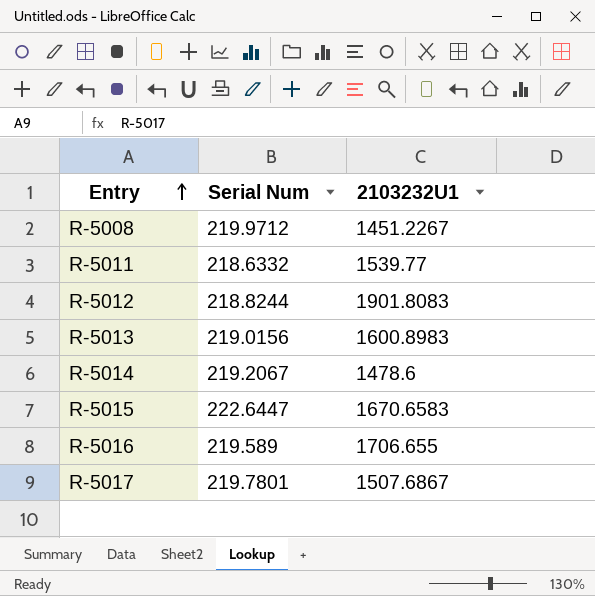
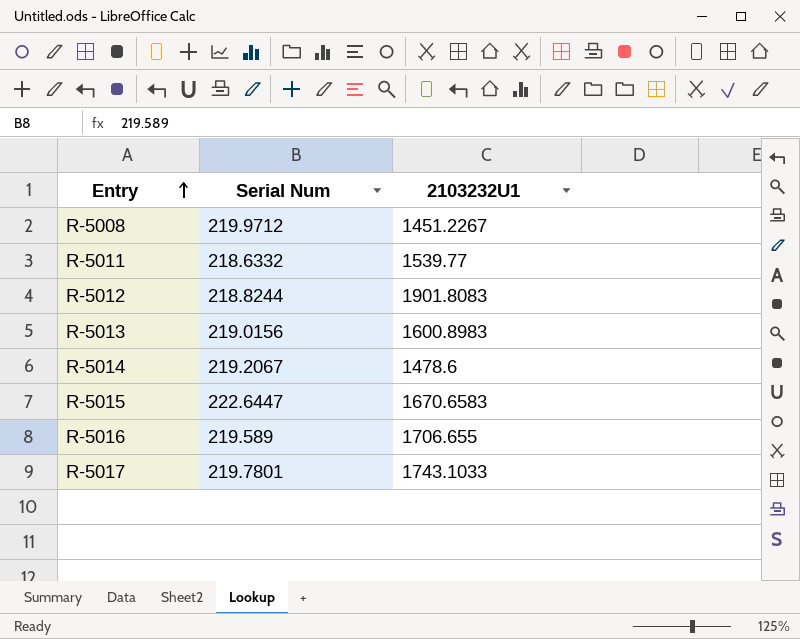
R-5017 | 2103232U1: 1507.6867 -> 1743.1033

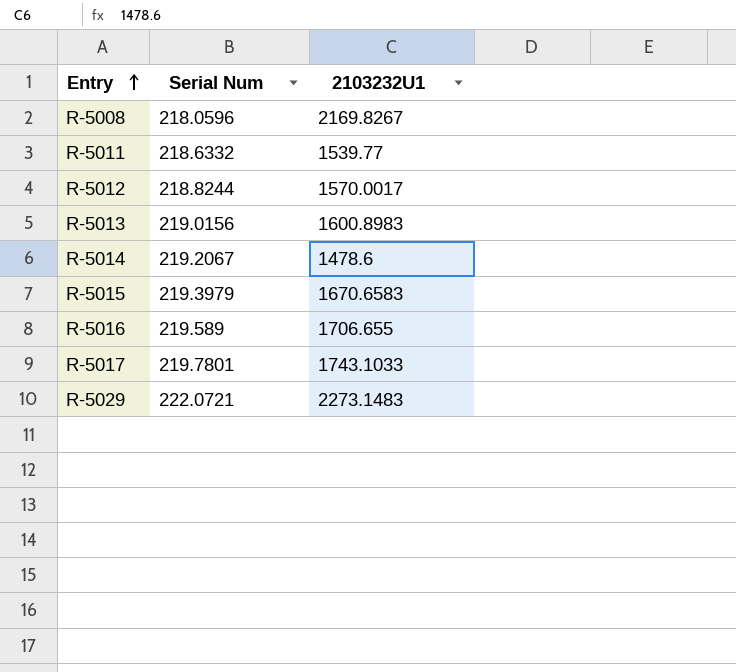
R-5008 | Serial Num: 219.9712 -> 218.0596
R-5008 | 2103232U1: 1451.2267 -> 2169.8267
R-5012 | 2103232U1: 1901.8083 -> 1570.0017
R-5015 | Serial Num: 222.6447 -> 219.3979
row R-5029: none -> 222.0721 | 2273.1483

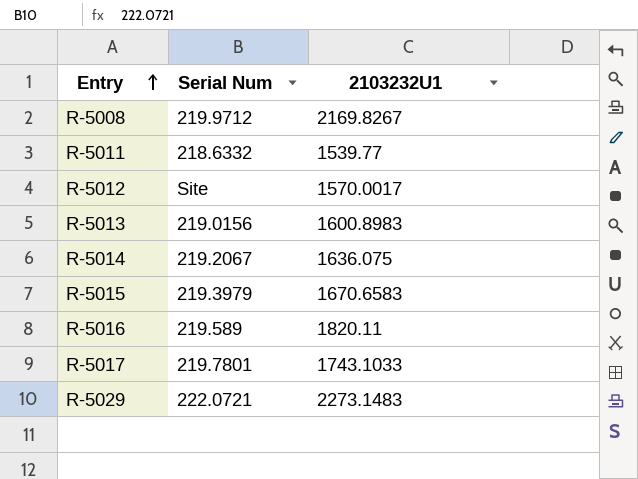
R-5008 | Serial Num: 218.0596 -> 219.9712
R-5012 | Serial Num: 218.8244 -> Site
R-5014 | 2103232U1: 1478.6 -> 1636.075
R-5016 | 2103232U1: 1706.655 -> 1820.11

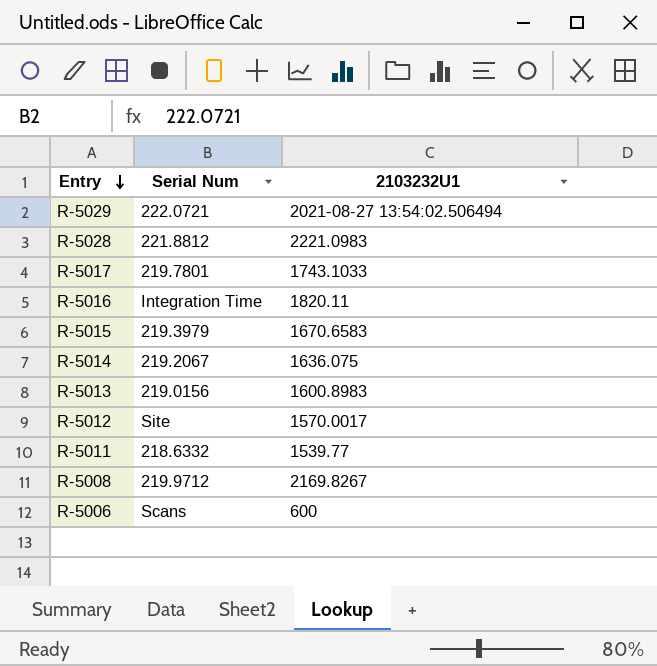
row order: Entry ascending -> Entry descending
R-5029 | 2103232U1: 2273.1483 -> 2021-08-27 13:54:02.506494
row R-5028: none -> 221.8812 | 2221.0983
R-5016 | Serial Num: 219.589 -> Integration Time
row R-5006: none -> Scans | 600

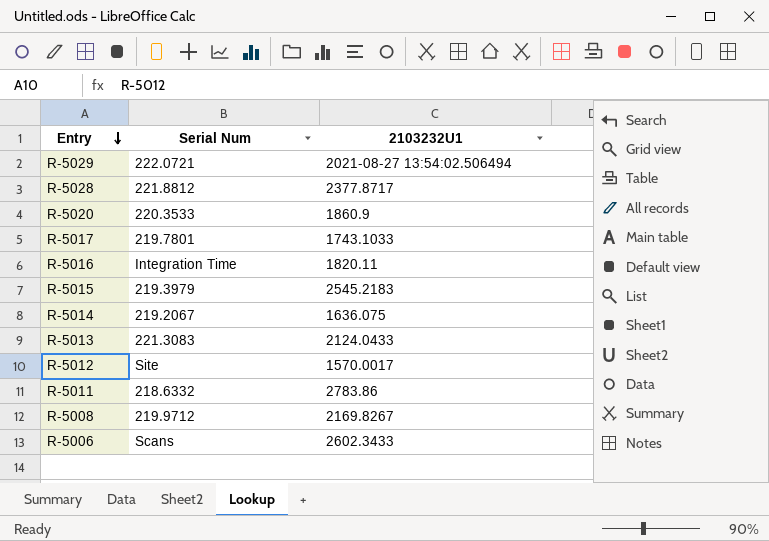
R-5028 | 2103232U1: 2221.0983 -> 2377.8717
row R-5020: none -> 220.3533 | 1860.9
R-5015 | 2103232U1: 1670.6583 -> 2545.2183
R-5013 | Serial Num: 219.0156 -> 221.3083
R-5013 | 2103232U1: 1600.8983 -> 2124.0433
R-5011 | 2103232U1: 1539.77 -> 2783.86
R-5006 | 2103232U1: 600 -> 2602.3433

